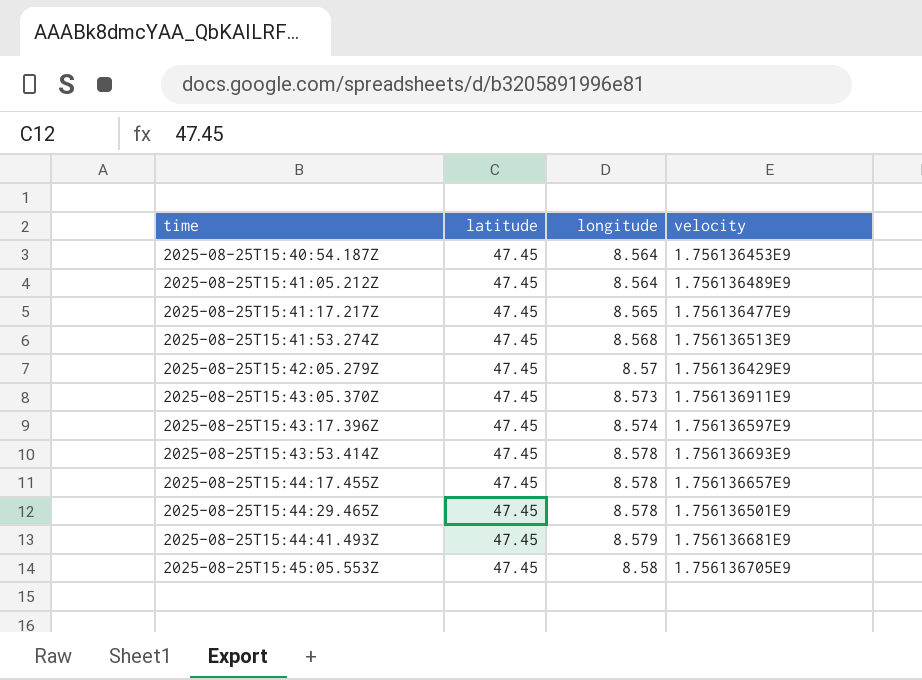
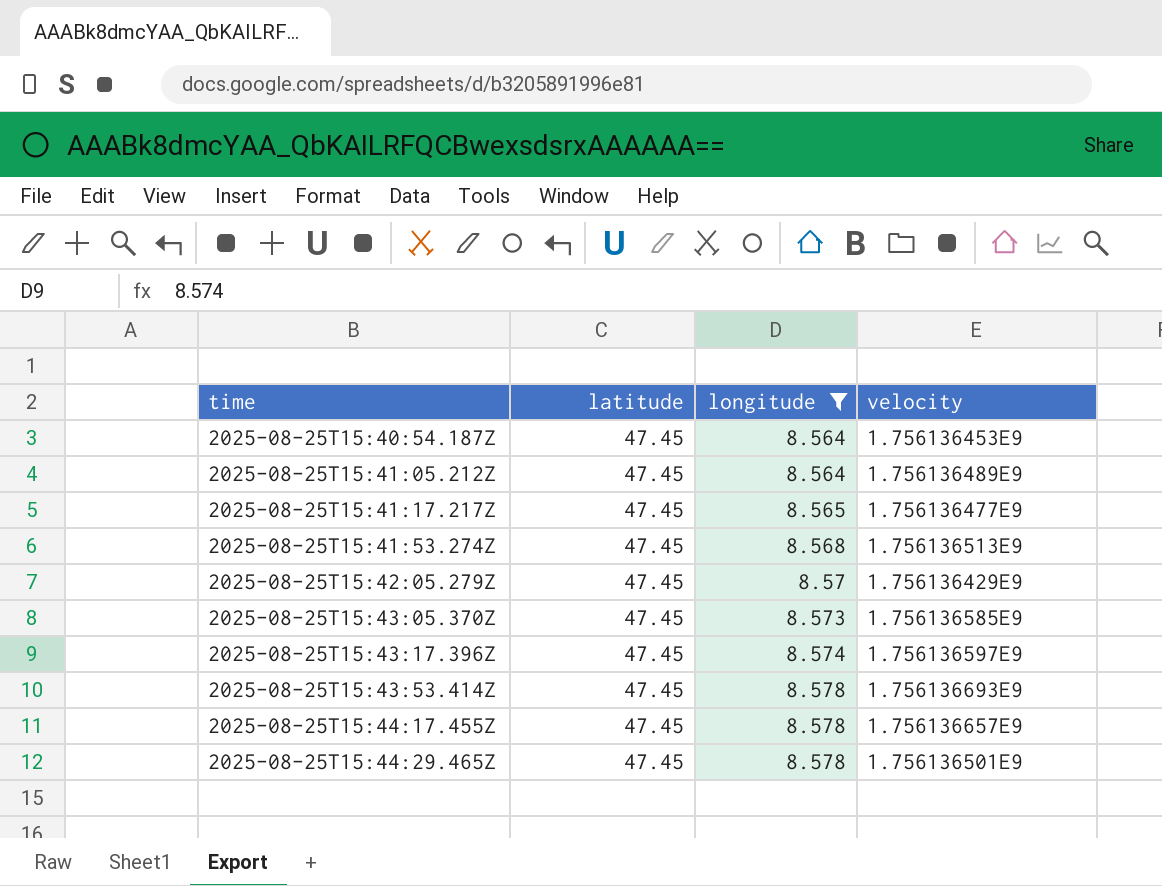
filter: none -> longitude <= 8.578
2025-08-25T15:43:05.370Z | velocity: 1.756136911E9 -> 1.756136585E9

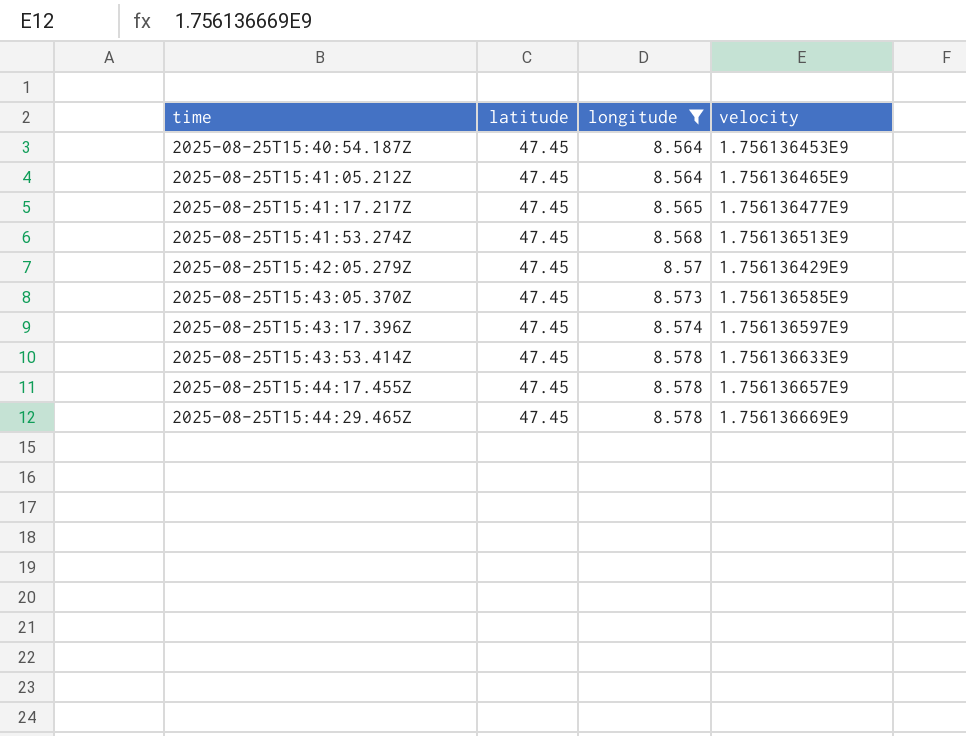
2025-08-25T15:41:05.212Z | velocity: 1.756136489E9 -> 1.756136465E9
2025-08-25T15:43:53.414Z | velocity: 1.756136693E9 -> 1.756136633E9
2025-08-25T15:44:29.465Z | velocity: 1.756136501E9 -> 1.756136669E9

